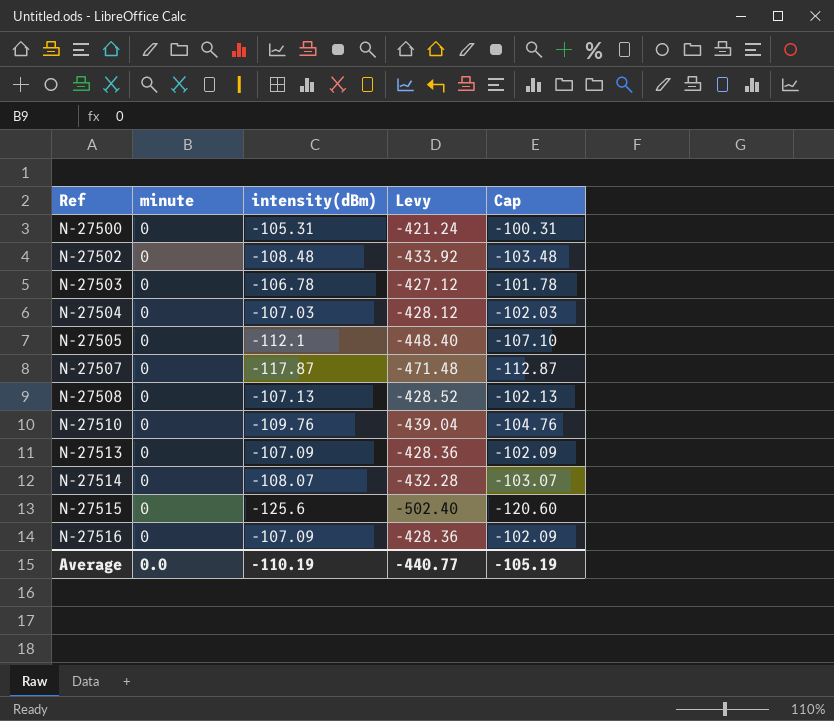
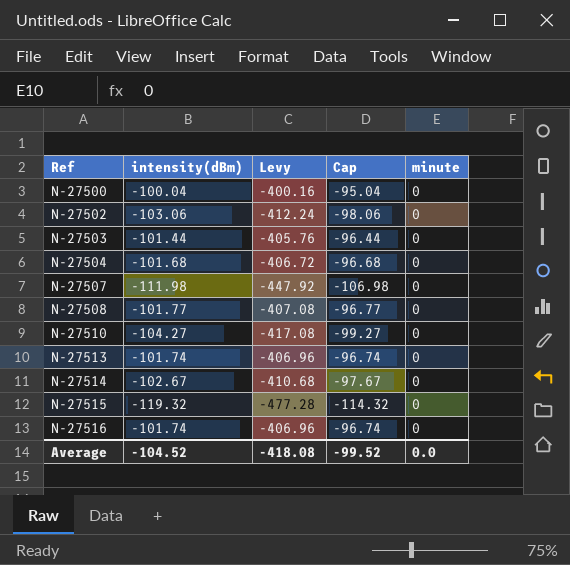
column minute | position: 2 -> 5
row N-27505: 0 | -112.1 | -448.40 | -107.10 -> none
N-27500 | intensity(dBm): -105.31 -> -100.04
N-27500 | Levy: -421.24 -> -400.16
N-27500 | Cap: -100.31 -> -95.04
N-27502 | intensity(dBm): -108.48 -> -103.06
N-27502 | Levy: -433.92 -> -412.24
N-27502 | Cap: -103.48 -> -98.06
N-27503 | intensity(dBm): -106.78 -> -101.44
N-27503 | Levy: -427.12 -> -405.76
N-27503 | Cap: -101.78 -> -96.44
N-27504 | intensity(dBm): -107.03 -> -101.68
N-27504 | Levy: -428.12 -> -406.72
N-27504 | Cap: -102.03 -> -96.68
N-27507 | intensity(dBm): -117.87 -> -111.98
N-27507 | Levy: -471.48 -> -447.92
N-27507 | Cap: -112.87 -> -106.98
N-27508 | intensity(dBm): -107.13 -> -101.77
N-27508 | Levy: -428.52 -> -407.08
N-27508 | Cap: -102.13 -> -96.77
N-27510 | intensity(dBm): -109.76 -> -104.27
N-27510 | Levy: -439.04 -> -417.08
N-27510 | Cap: -104.76 -> -99.27
N-27513 | intensity(dBm): -107.09 -> -101.74
N-27513 | Levy: -428.36 -> -406.96
N-27513 | Cap: -102.09 -> -96.74
N-27514 | intensity(dBm): -108.07 -> -102.67
N-27514 | Levy: -432.28 -> -410.68
N-27514 | Cap: -103.07 -> -97.67
N-27515 | intensity(dBm): -125.6 -> -119.32
N-27515 | Levy: -502.40 -> -477.28
N-27515 | Cap: -120.60 -> -114.32
N-27516 | intensity(dBm): -107.09 -> -101.74
N-27516 | Levy: -428.36 -> -406.96
N-27516 | Cap: -102.09 -> -96.74
Average | intensity(dBm): -110.19 -> -104.52
Average | Levy: -440.77 -> -418.08
Average | Cap: -105.19 -> -99.52

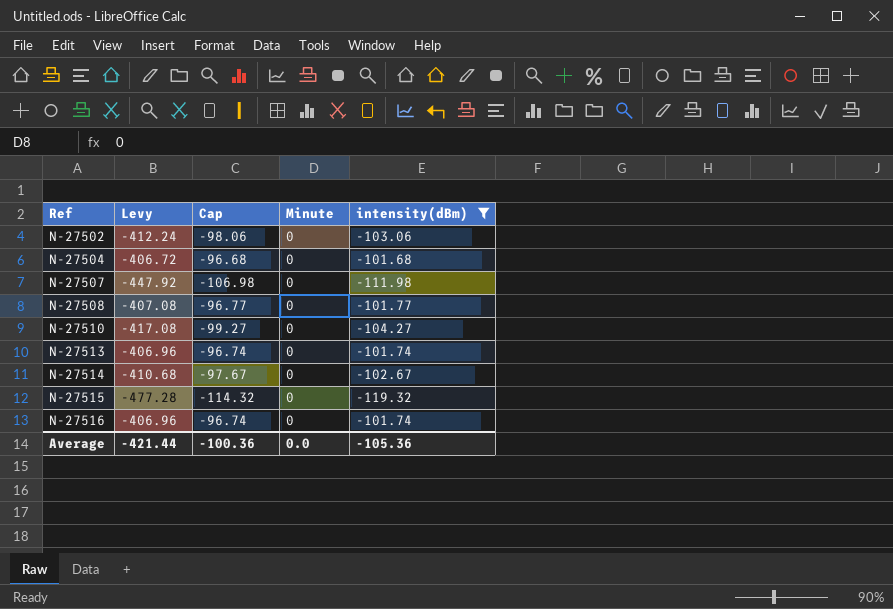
filter: none -> intensity(dBm) <= -101.68
column name: minute -> Minute
column intensity(dBm) | position: 2 -> 5
Average | Levy: -418.08 -> -421.44
Average | Cap: -99.52 -> -100.36
Average | intensity(dBm): -104.52 -> -105.36

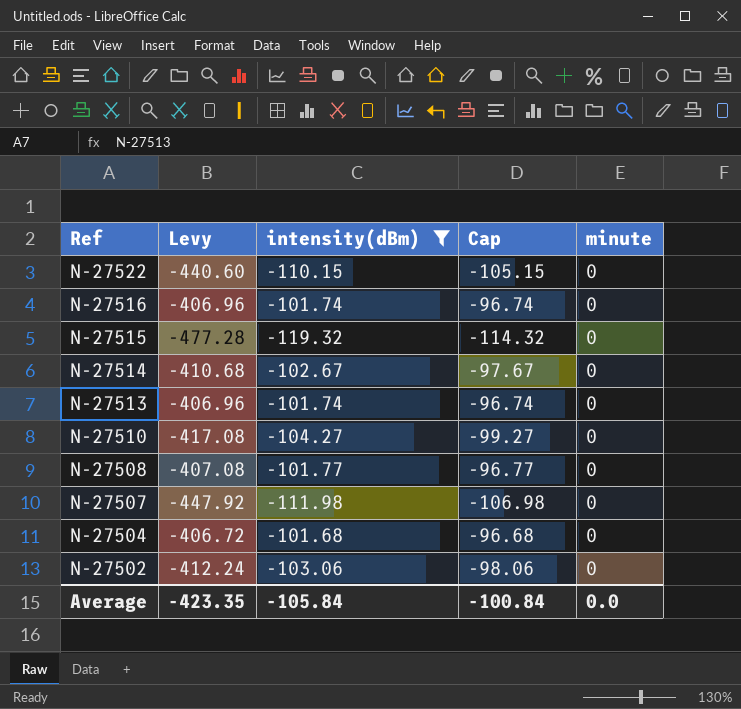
row order: Ref ascending -> Ref descending
column intensity(dBm) | position: 5 -> 3
column name: Minute -> minute
row N-27522: none -> -440.60 | -110.15 | -105.15 | 0
Average | Levy: -421.44 -> -423.35
Average | intensity(dBm): -105.36 -> -105.84
Average | Cap: -100.36 -> -100.84

